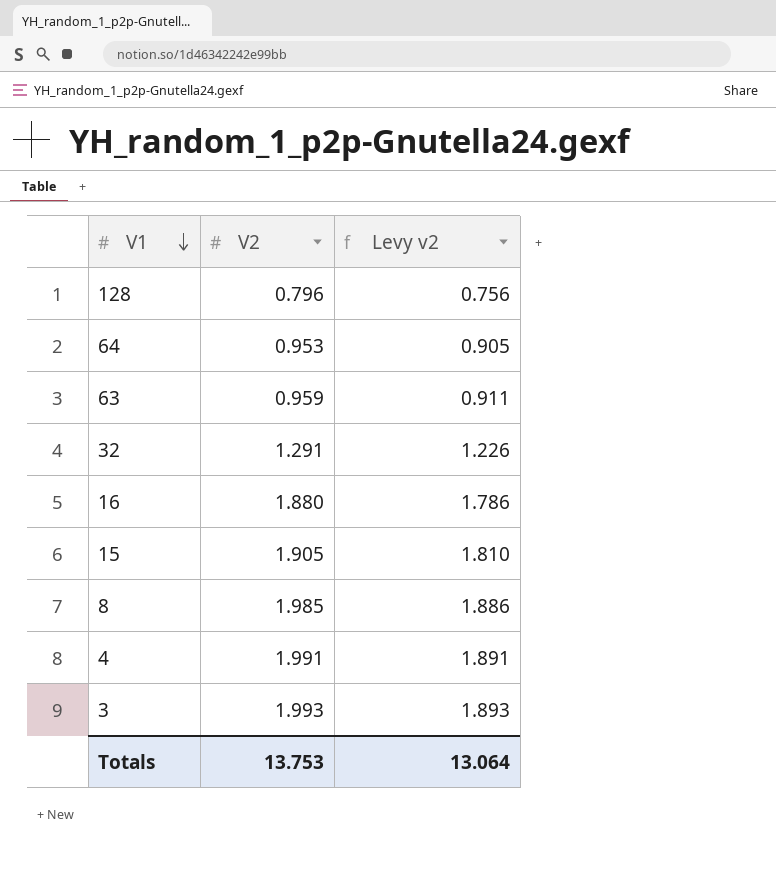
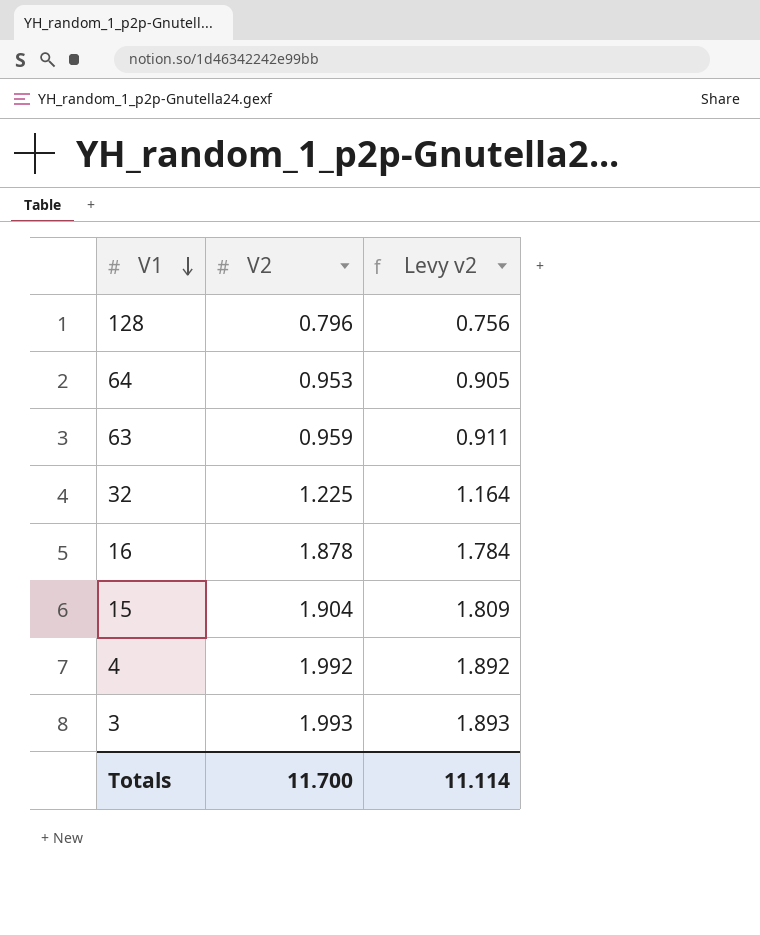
row 8: 1.985 | 1.886 -> none
32 | V2: 1.291 -> 1.225
32 | Levy v2: 1.226 -> 1.164
16 | V2: 1.880 -> 1.878
16 | Levy v2: 1.786 -> 1.784
15 | V2: 1.905 -> 1.904
15 | Levy v2: 1.810 -> 1.809
4 | V2: 1.991 -> 1.992
4 | Levy v2: 1.891 -> 1.892
Totals | V2: 13.753 -> 11.700
Totals | Levy v2: 13.064 -> 11.114

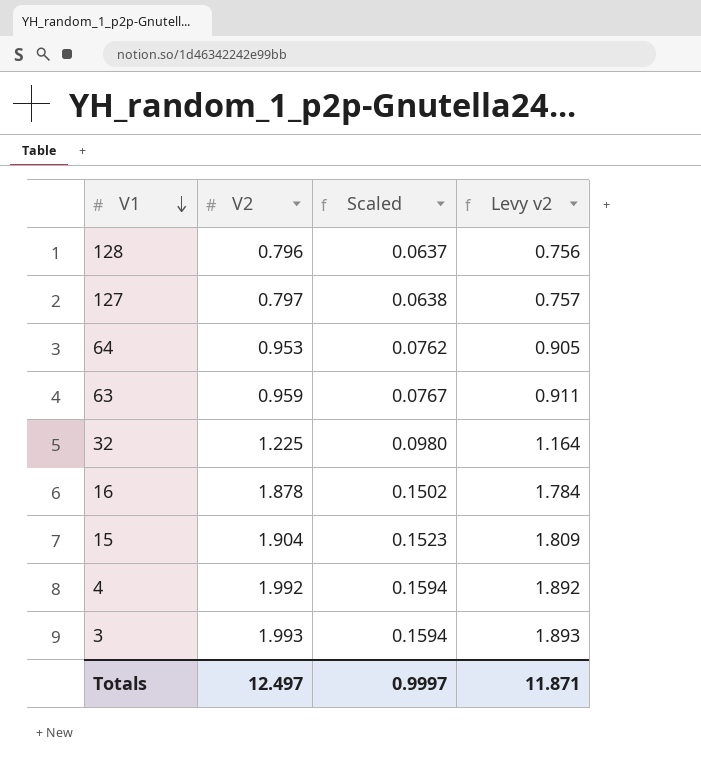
column Scaled | formula: none -> [V2] * 0.08
row 127: none -> 0.797 | 0.0638 | 0.757
Totals | V2: 11.700 -> 12.497
Totals | Levy v2: 11.114 -> 11.871

